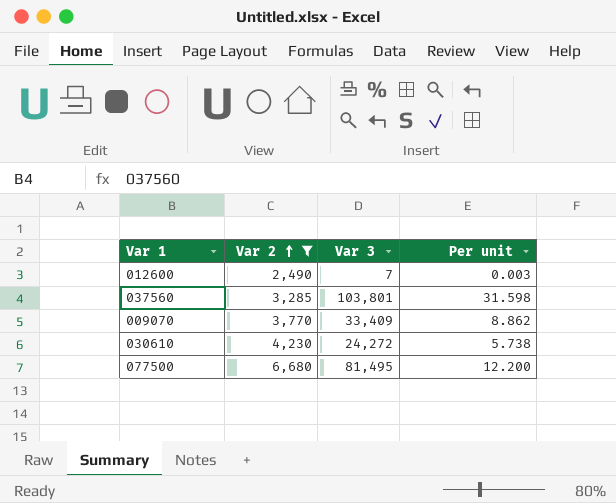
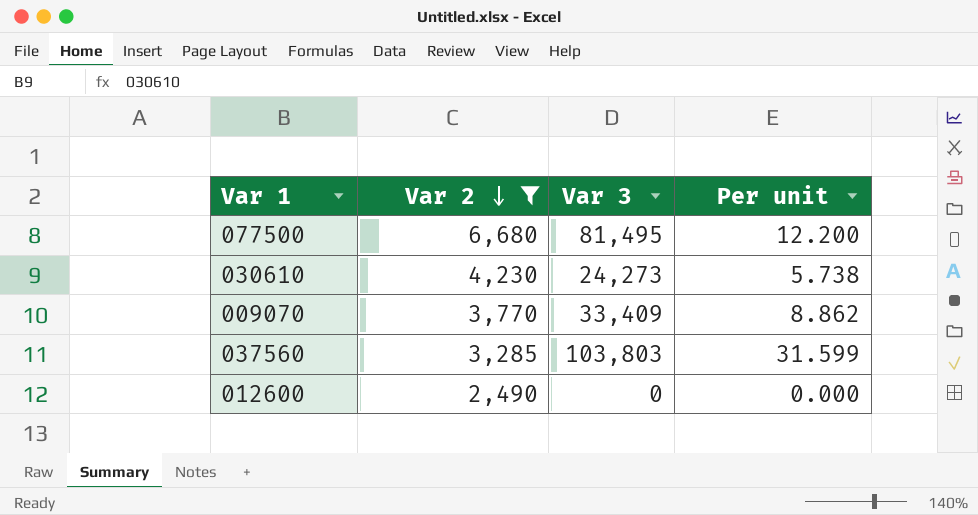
row order: Var 2 ascending -> Var 2 descending
030610 | Var 3: 24,272 -> 24,273
037560 | Var 3: 103,801 -> 103,803
037560 | Per unit: 31.598 -> 31.599
012600 | Var 3: 7 -> 0
012600 | Per unit: 0.003 -> 0.000

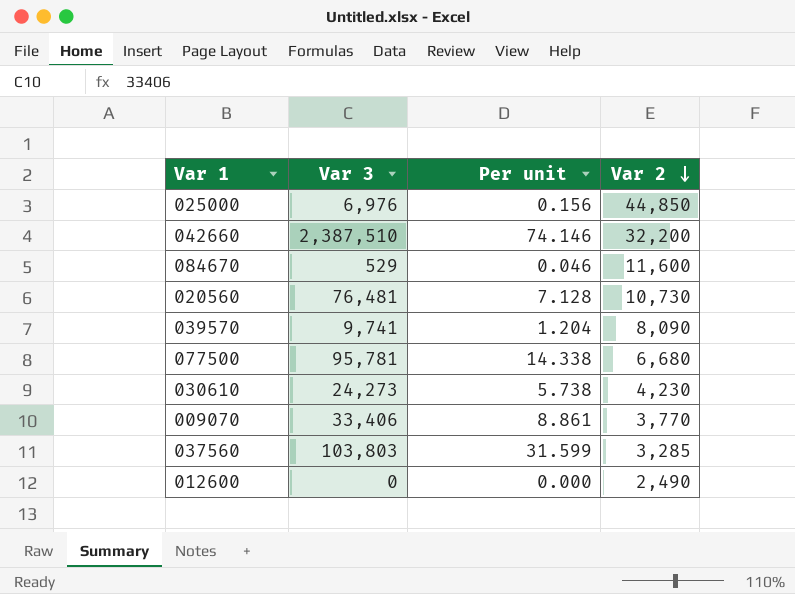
filter: Var 2 <= 6,680 -> none
column Var 2 | position: 2 -> 4
077500 | Var 3: 81,495 -> 95,781
077500 | Per unit: 12.200 -> 14.338
009070 | Var 3: 33,409 -> 33,406
009070 | Per unit: 8.862 -> 8.861

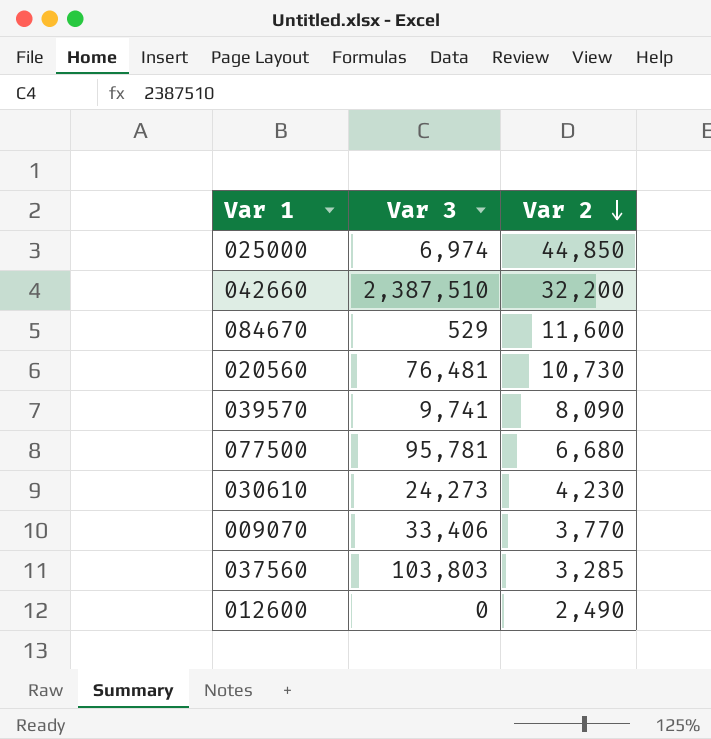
column Per unit | formula: [Var 3] / [Var 2] -> none
025000 | Var 3: 6,976 -> 6,974

